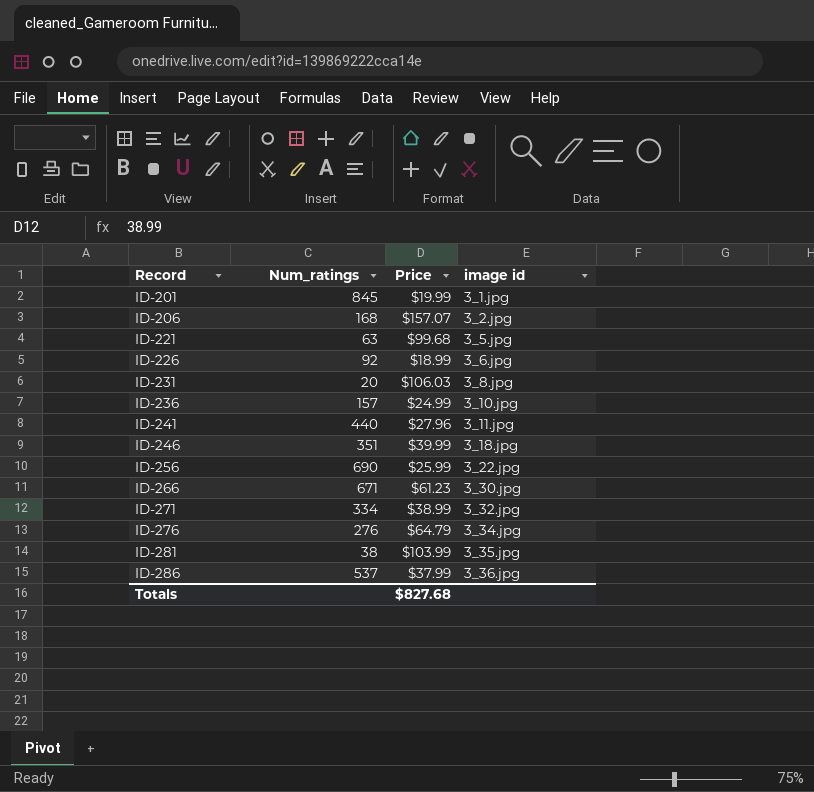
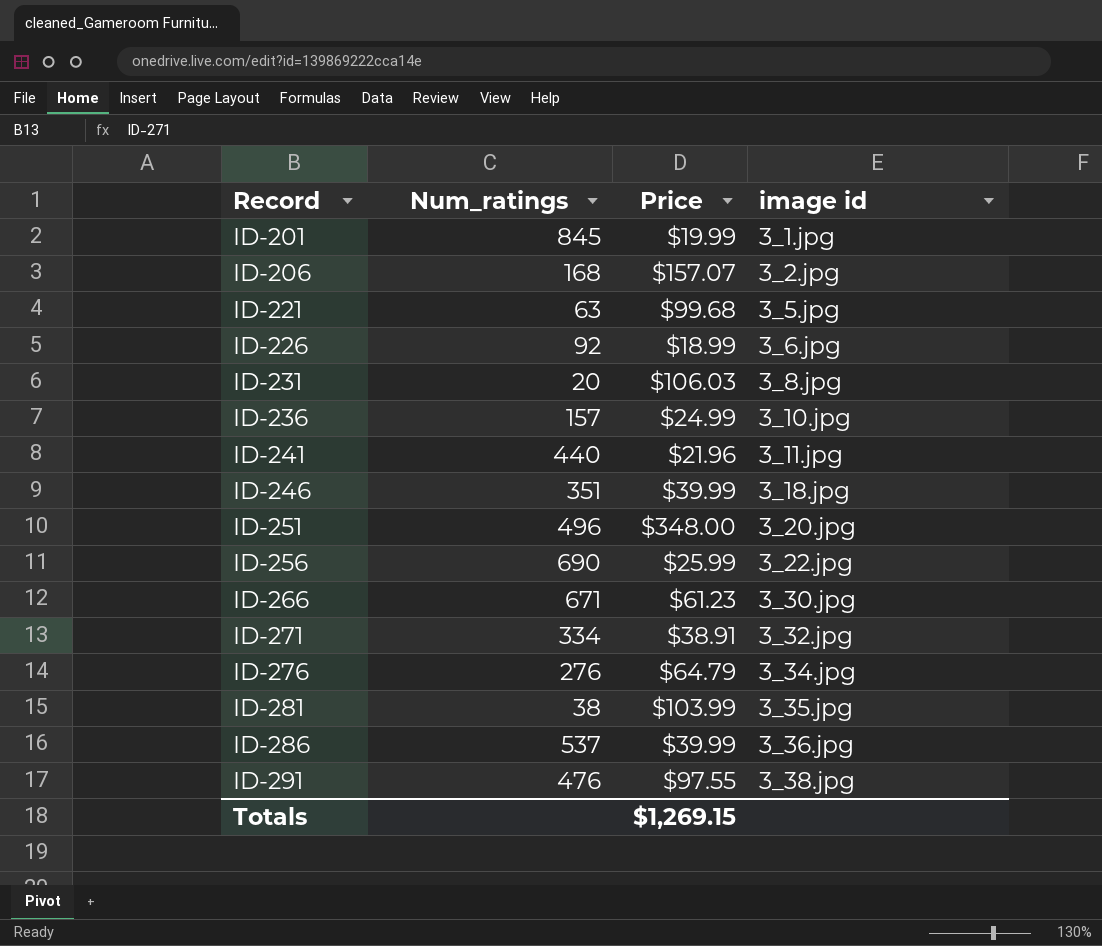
ID-241 | Price: $27.96 -> $21.96
row ID-251: none -> 496 | $348.00 | 3_20.jpg
ID-271 | Price: $38.99 -> $38.91
ID-286 | Price: $37.99 -> $39.99
row ID-291: none -> 476 | $97.55 | 3_38.jpg
Totals | Price: $827.68 -> $1,269.15

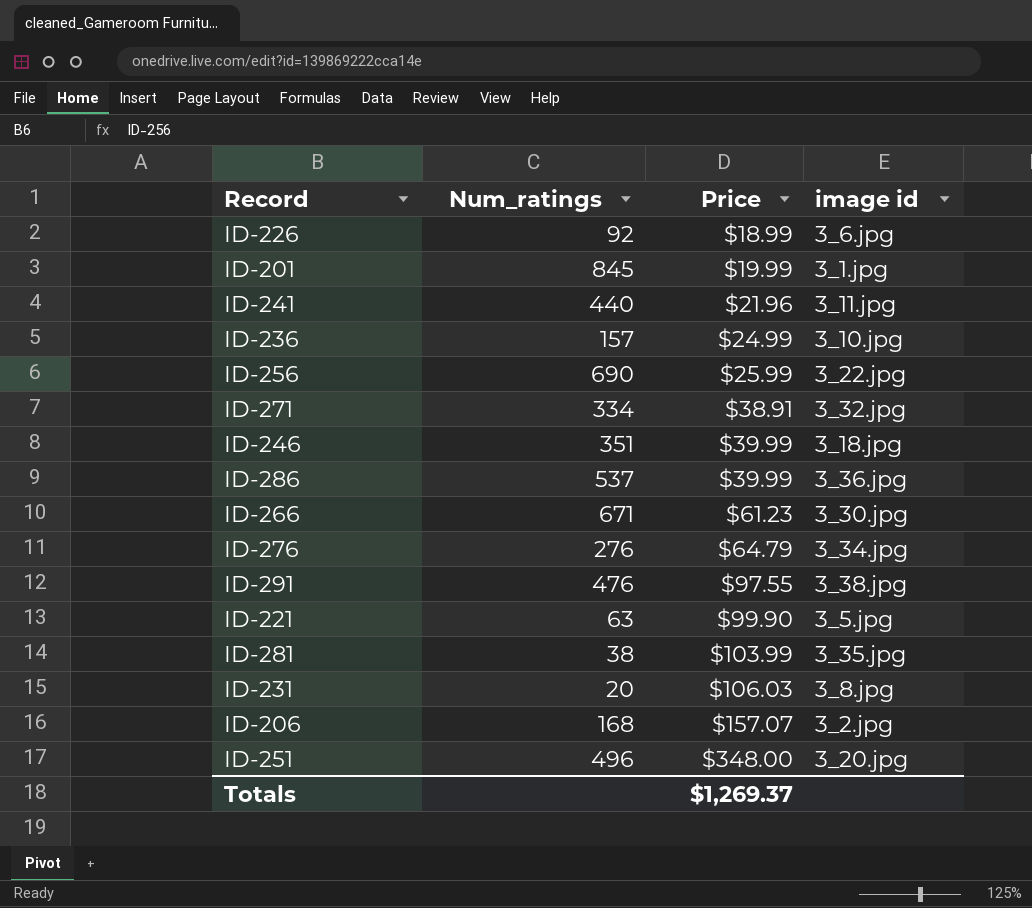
row order: Record ascending -> Price ascending
ID-221 | Price: $99.68 -> $99.90
Totals | Price: $1,269.15 -> $1,269.37

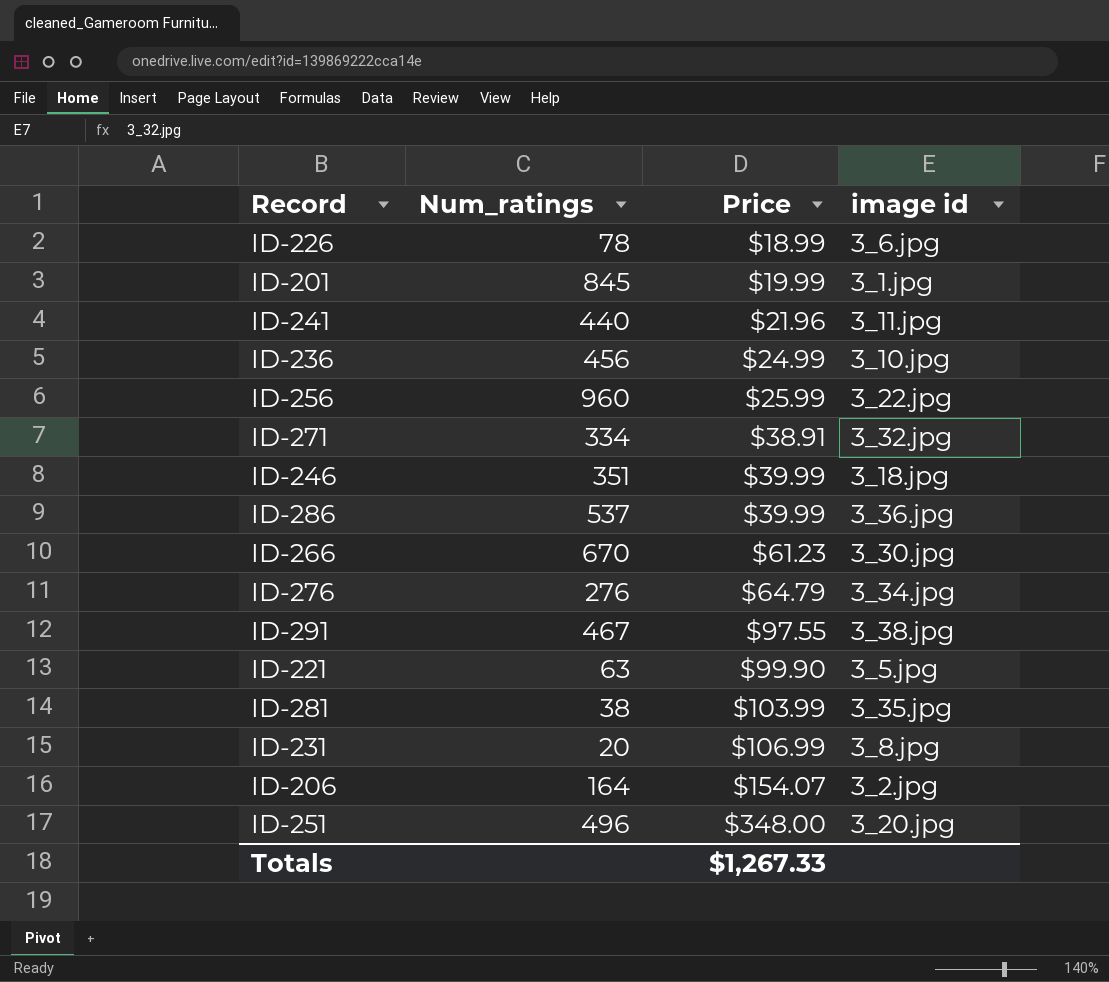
ID-226 | Num_ratings: 92 -> 78
ID-236 | Num_ratings: 157 -> 456
ID-256 | Num_ratings: 690 -> 960
ID-266 | Num_ratings: 671 -> 670
ID-291 | Num_ratings: 476 -> 467
ID-231 | Price: $106.03 -> $106.99
ID-206 | Num_ratings: 168 -> 164
ID-206 | Price: $157.07 -> $154.07
Totals | Price: $1,269.37 -> $1,267.33

